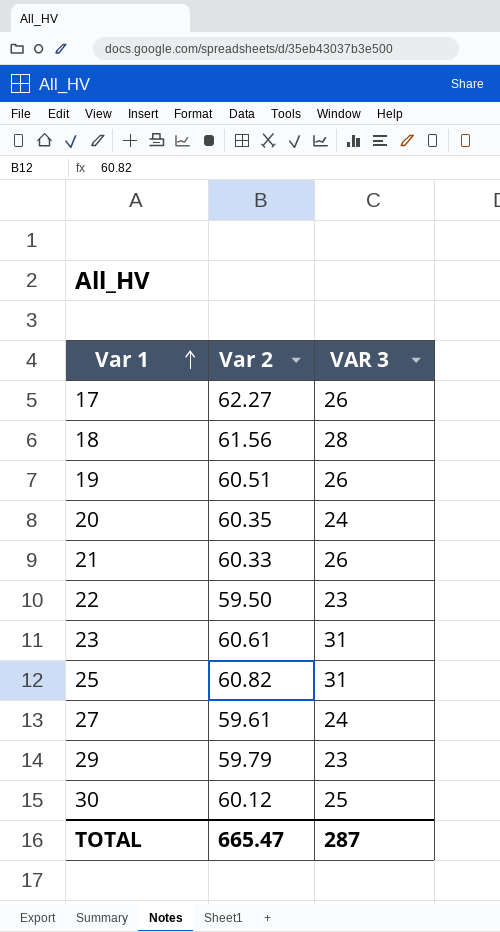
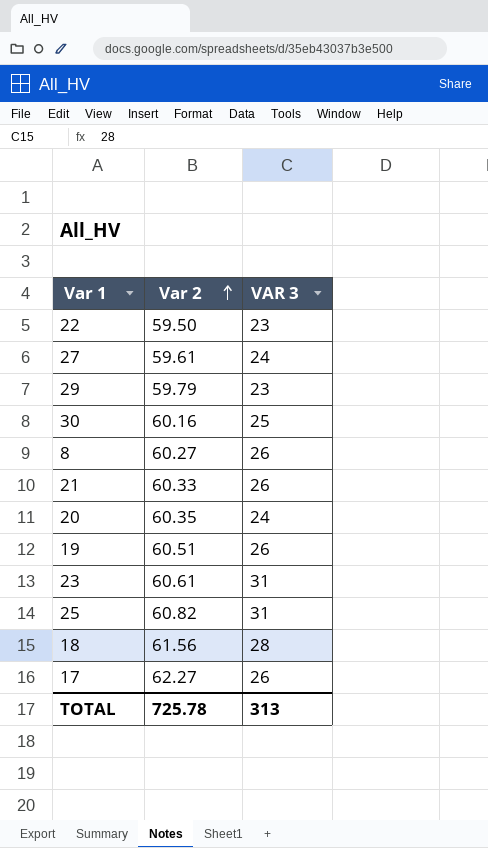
row order: Var 1 ascending -> Var 2 ascending
30 | Var 2: 60.12 -> 60.16
row 8: none -> 60.27 | 26
TOTAL | Var 2: 665.47 -> 725.78
TOTAL | VAR 3: 287 -> 313

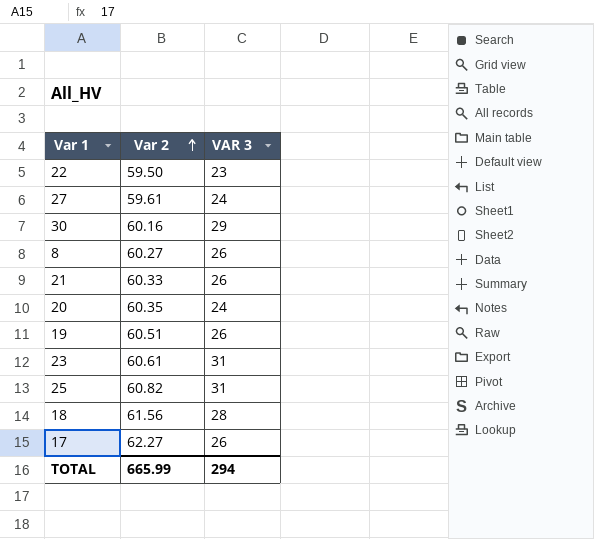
row 29: 59.79 | 23 -> none
30 | VAR 3: 25 -> 29
TOTAL | Var 2: 725.78 -> 665.99
TOTAL | VAR 3: 313 -> 294

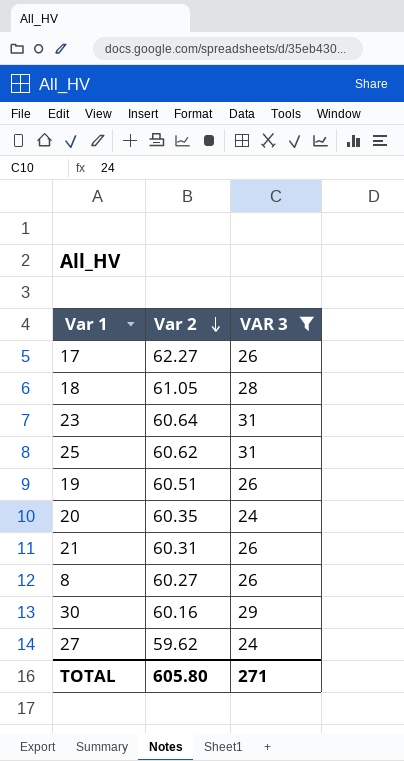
filter: none -> VAR 3 != 23
row order: Var 2 ascending -> Var 2 descending
18 | Var 2: 61.56 -> 61.05
23 | Var 2: 60.61 -> 60.64
25 | Var 2: 60.82 -> 60.62
21 | Var 2: 60.33 -> 60.31
27 | Var 2: 59.61 -> 59.62
TOTAL | Var 2: 665.99 -> 605.80
TOTAL | VAR 3: 294 -> 271

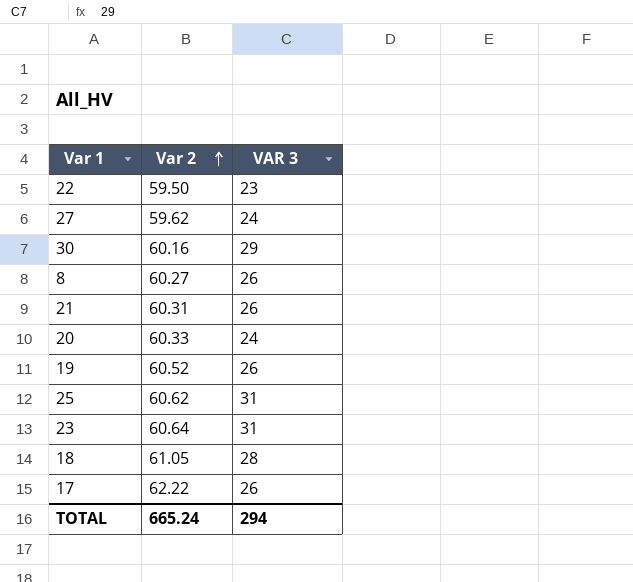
filter: VAR 3 != 23 -> none
row order: Var 2 descending -> Var 2 ascending
20 | Var 2: 60.35 -> 60.33
19 | Var 2: 60.51 -> 60.52
17 | Var 2: 62.27 -> 62.22
TOTAL | Var 2: 605.80 -> 665.24
TOTAL | VAR 3: 271 -> 294

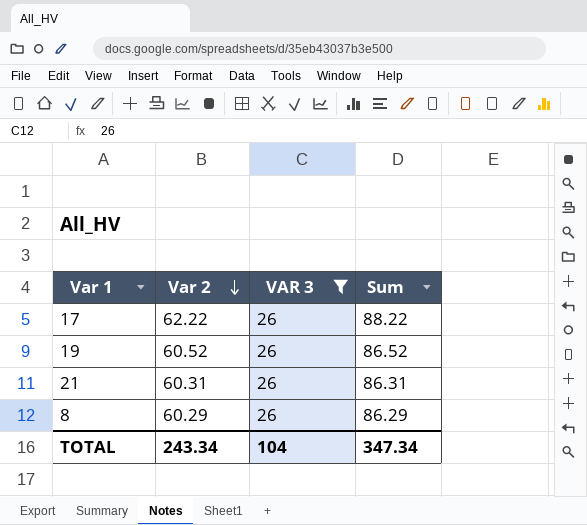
filter: none -> VAR 3 = 26
row order: Var 2 ascending -> Var 2 descending
column Sum | formula: none -> [Var 2] + [VAR 3]
8 | Var 2: 60.27 -> 60.29
TOTAL | Var 2: 665.24 -> 243.34
TOTAL | VAR 3: 294 -> 104

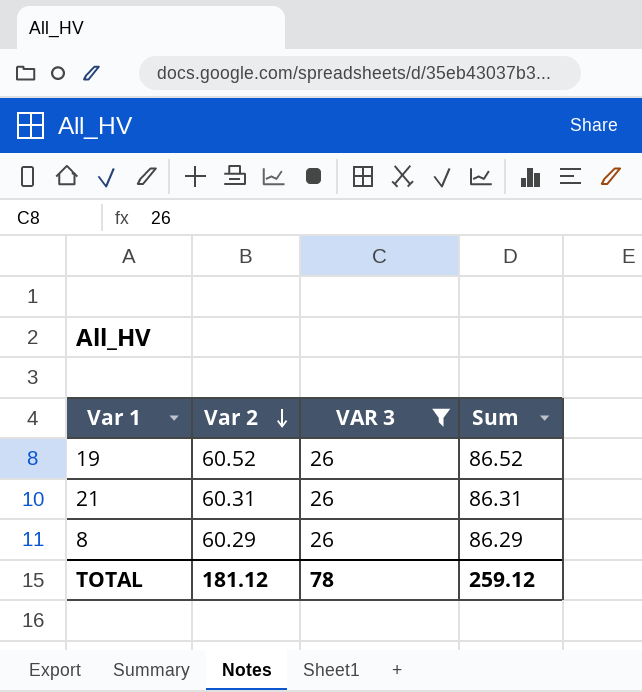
row 17: 62.22 | 26 | 88.22 -> none
TOTAL | Var 2: 243.34 -> 181.12
TOTAL | VAR 3: 104 -> 78
TOTAL | Sum: 347.34 -> 259.12

